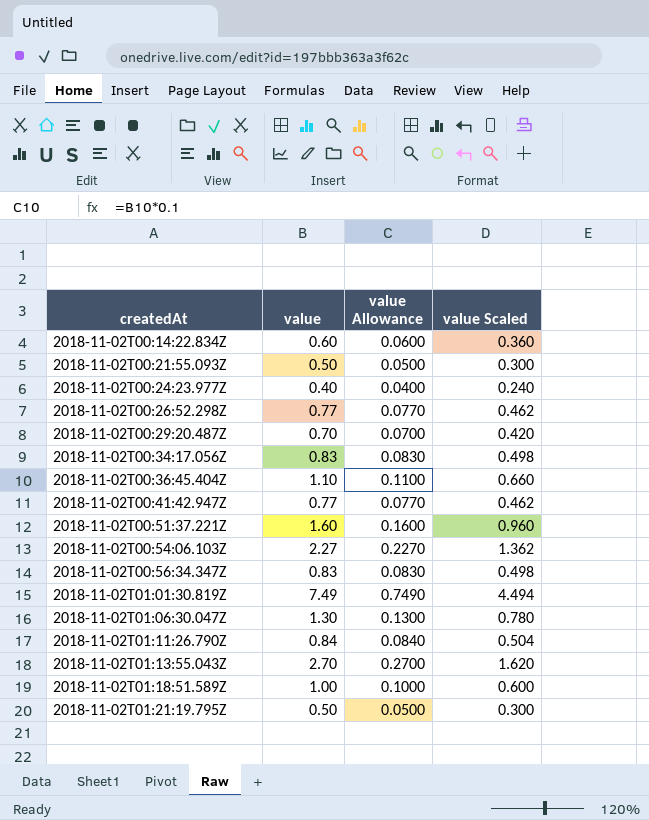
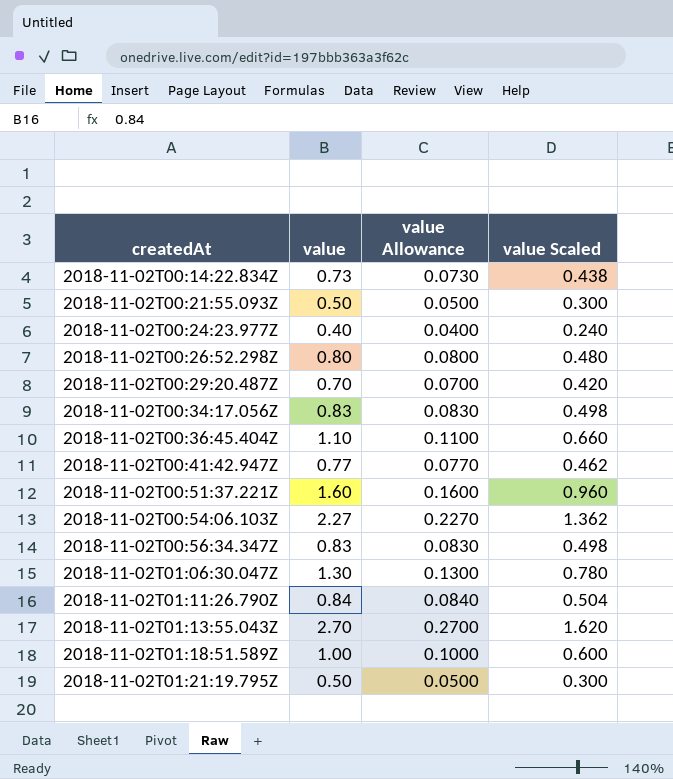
row 2018-11-02T01:01:30.819Z: 7.49 | 0.7490 | 4.494 -> none
2018-11-02T00:14:22.834Z | value: 0.60 -> 0.73
2018-11-02T00:14:22.834Z | value Allowance: 0.0600 -> 0.0730
2018-11-02T00:14:22.834Z | value Scaled: 0.360 -> 0.438
2018-11-02T00:26:52.298Z | value: 0.77 -> 0.80
2018-11-02T00:26:52.298Z | value Allowance: 0.0770 -> 0.0800
2018-11-02T00:26:52.298Z | value Scaled: 0.462 -> 0.480

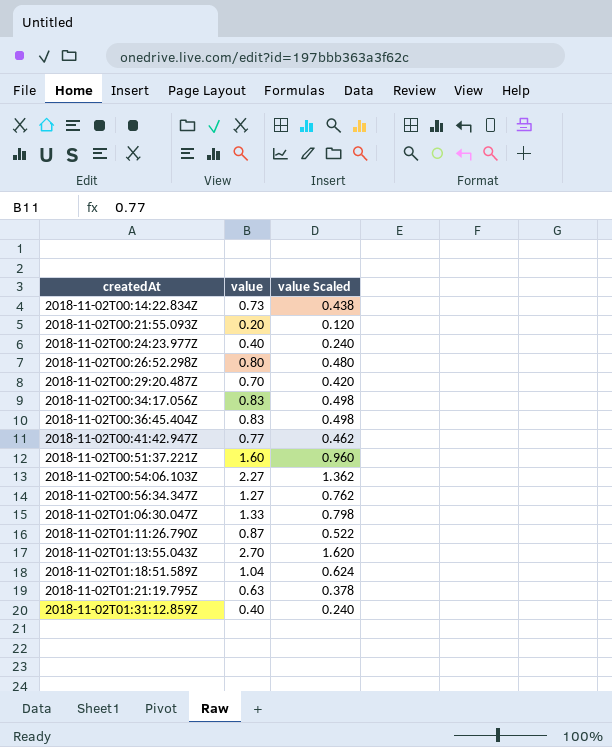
column value Allowance | formula: [value] * 0.1 -> none
2018-11-02T00:21:55.093Z | value: 0.50 -> 0.20
2018-11-02T00:21:55.093Z | value Scaled: 0.300 -> 0.120
2018-11-02T00:36:45.404Z | value: 1.10 -> 0.83
2018-11-02T00:36:45.404Z | value Scaled: 0.660 -> 0.498
2018-11-02T00:56:34.347Z | value: 0.83 -> 1.27
2018-11-02T00:56:34.347Z | value Scaled: 0.498 -> 0.762
2018-11-02T01:06:30.047Z | value: 1.30 -> 1.33
2018-11-02T01:06:30.047Z | value Scaled: 0.780 -> 0.798
2018-11-02T01:11:26.790Z | value: 0.84 -> 0.87
2018-11-02T01:11:26.790Z | value Scaled: 0.504 -> 0.522
2018-11-02T01:18:51.589Z | value: 1.00 -> 1.04
2018-11-02T01:18:51.589Z | value Scaled: 0.600 -> 0.624
2018-11-02T01:21:19.795Z | value: 0.50 -> 0.63
2018-11-02T01:21:19.795Z | value Scaled: 0.300 -> 0.378
row 2018-11-02T01:31:12.859Z: none -> 0.40 | 0.240

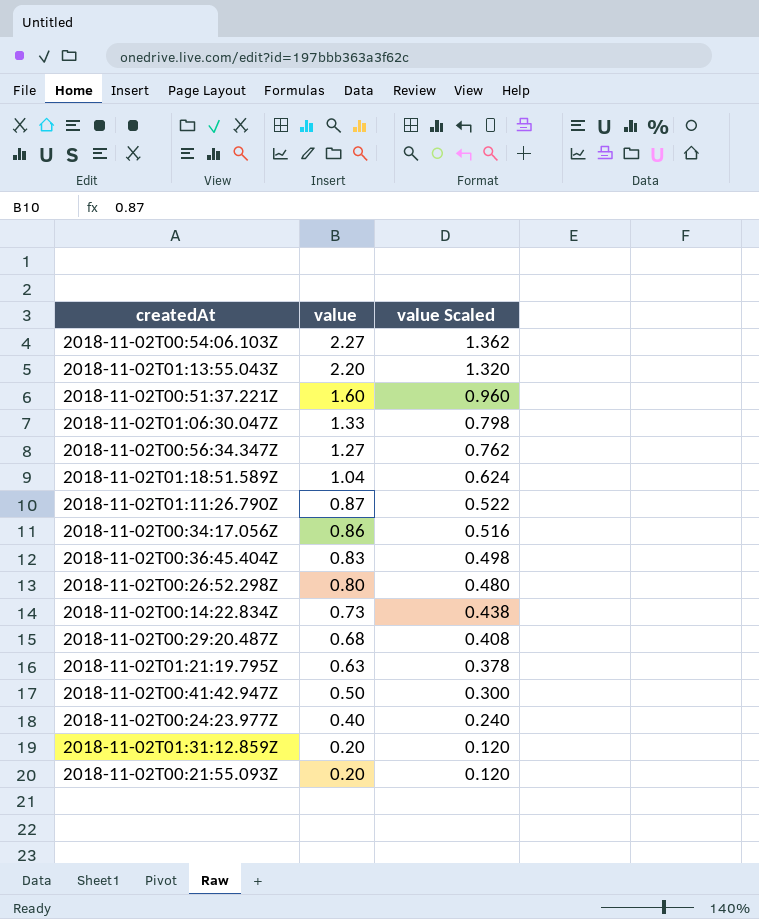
row order: createdAt ascending -> value descending
2018-11-02T01:13:55.043Z | value: 2.70 -> 2.20
2018-11-02T01:13:55.043Z | value Scaled: 1.620 -> 1.320
2018-11-02T00:34:17.056Z | value: 0.83 -> 0.86
2018-11-02T00:34:17.056Z | value Scaled: 0.498 -> 0.516
2018-11-02T00:29:20.487Z | value: 0.70 -> 0.68
2018-11-02T00:29:20.487Z | value Scaled: 0.420 -> 0.408
2018-11-02T00:41:42.947Z | value: 0.77 -> 0.50
2018-11-02T00:41:42.947Z | value Scaled: 0.462 -> 0.300
2018-11-02T01:31:12.859Z | value: 0.40 -> 0.20
2018-11-02T01:31:12.859Z | value Scaled: 0.240 -> 0.120

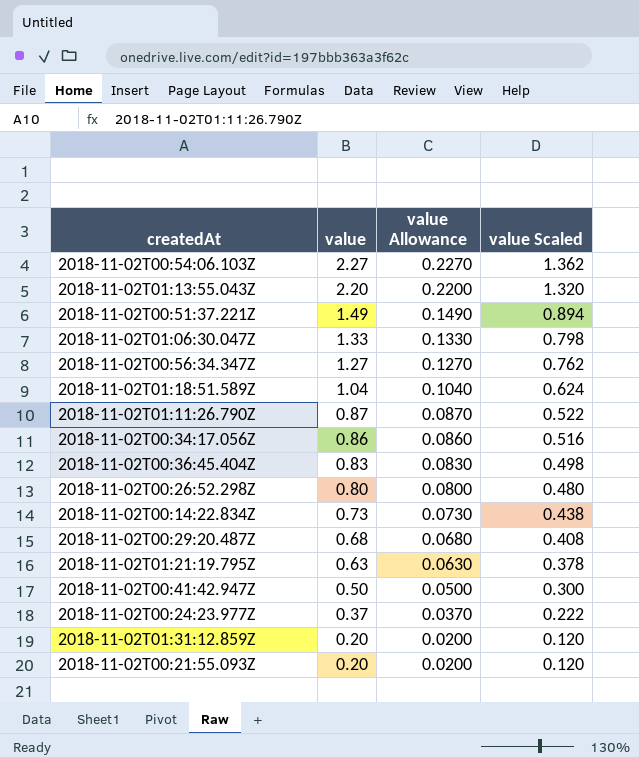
column value Allowance | formula: none -> [value] * 0.1
2018-11-02T00:51:37.221Z | value: 1.60 -> 1.49
2018-11-02T00:51:37.221Z | value Scaled: 0.960 -> 0.894
2018-11-02T00:24:23.977Z | value: 0.40 -> 0.37
2018-11-02T00:24:23.977Z | value Scaled: 0.240 -> 0.222

